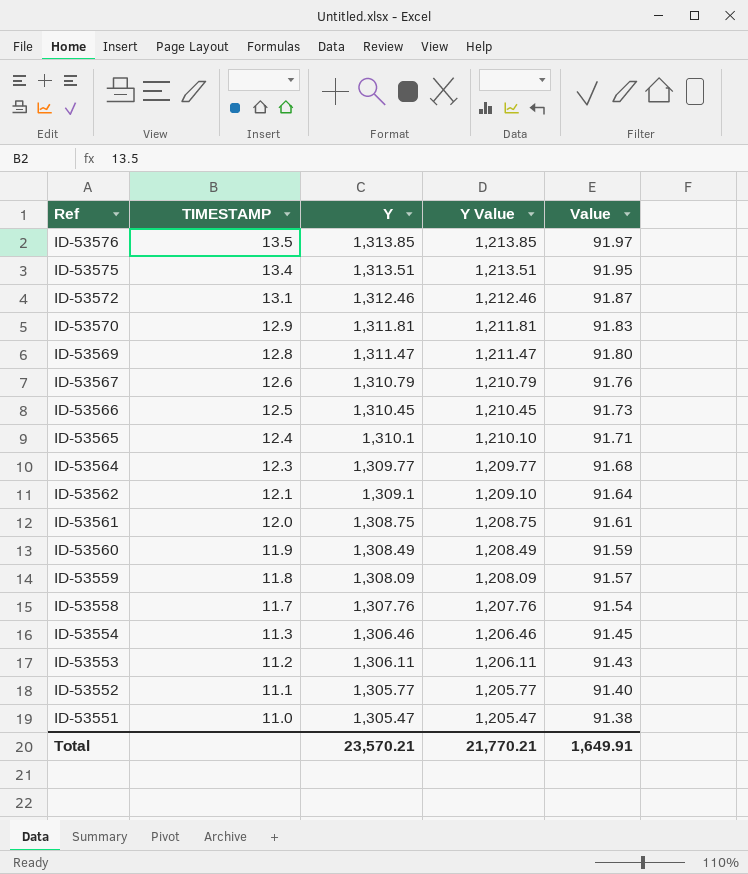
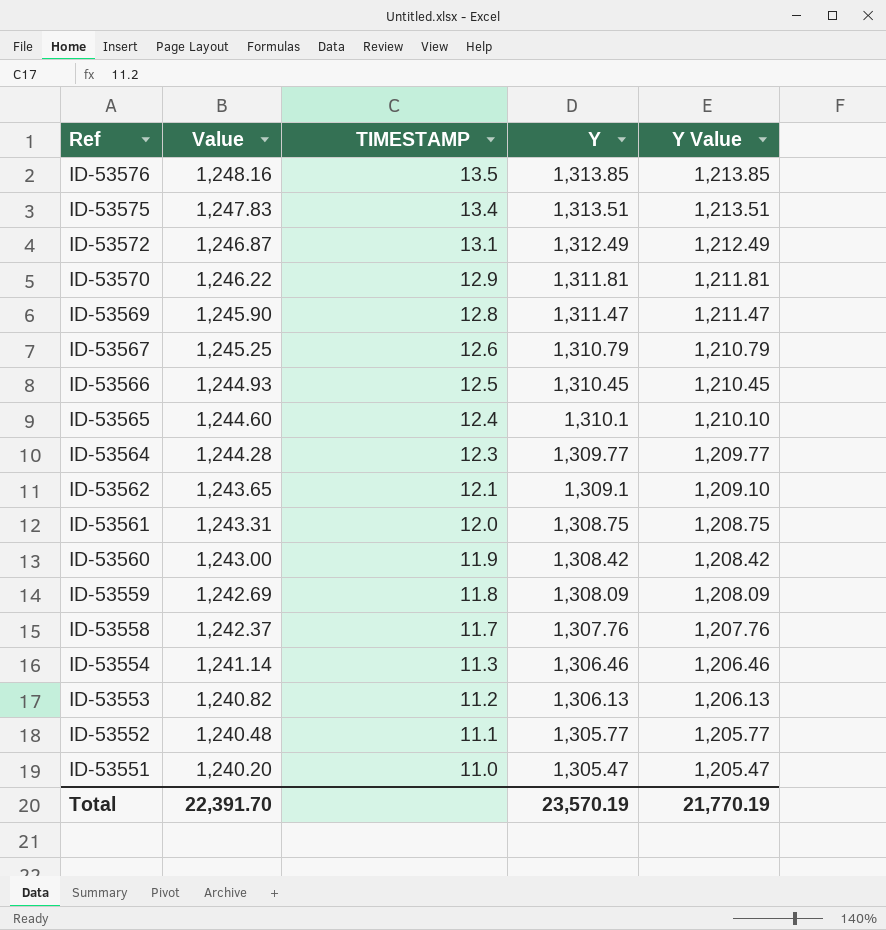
column Value | formula: [Y] * 0.07 -> [Y] * 0.95
column Value | position: 5 -> 2
ID-53572 | Y: 1,312.46 -> 1,312.49
ID-53572 | Y Value: 1,212.46 -> 1,212.49
ID-53560 | Y: 1,308.49 -> 1,308.42
ID-53560 | Y Value: 1,208.49 -> 1,208.42
ID-53553 | Y: 1,306.11 -> 1,306.13
ID-53553 | Y Value: 1,206.11 -> 1,206.13
Total | Value: 1,649.91 -> 22,391.70
Total | Y: 23,570.21 -> 23,570.19
Total | Y Value: 21,770.21 -> 21,770.19

